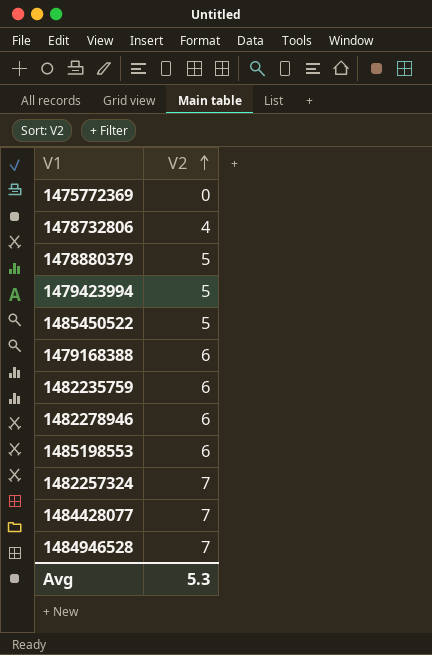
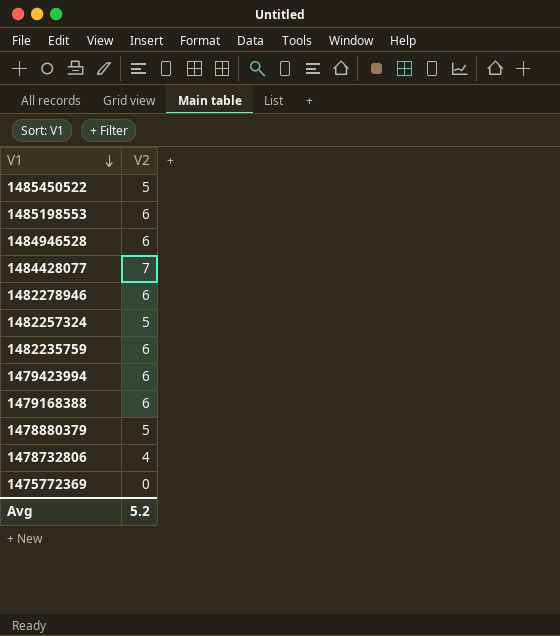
row order: V2 ascending -> V1 descending
1484946528 | V2: 7 -> 6
1482257324 | V2: 7 -> 5
1479423994 | V2: 5 -> 6
Avg | V2: 5.3 -> 5.2

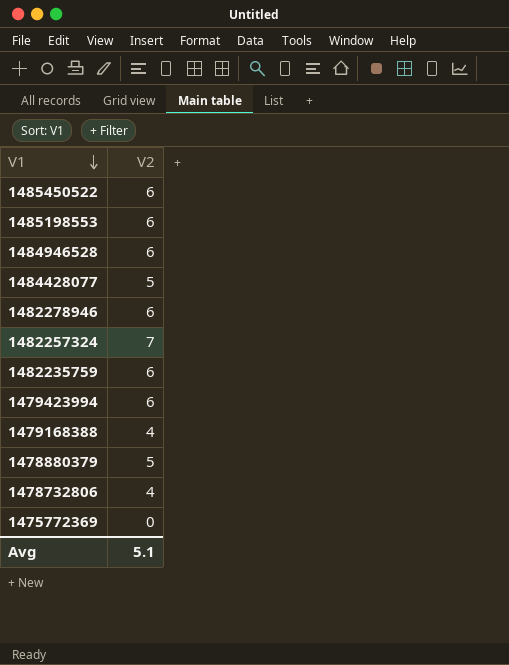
1485450522 | V2: 5 -> 6
1484428077 | V2: 7 -> 5
1482257324 | V2: 5 -> 7
1479168388 | V2: 6 -> 4
Avg | V2: 5.2 -> 5.1

